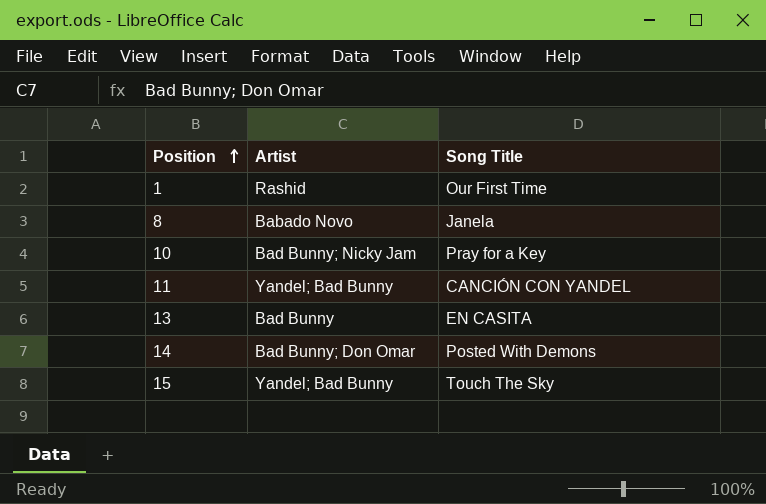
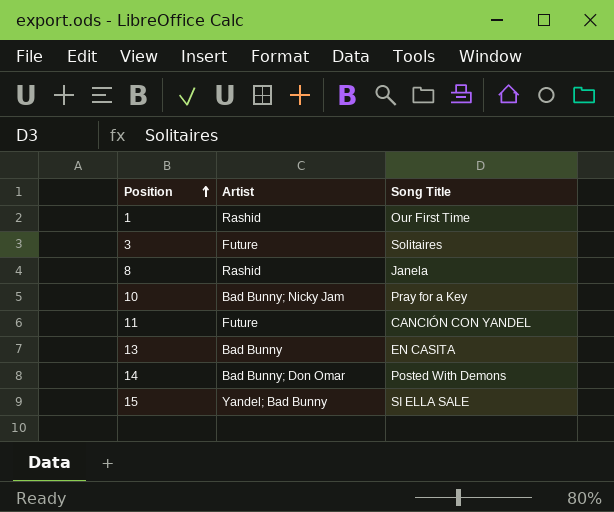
row 3: none -> Future | Solitaires
8 | Artist: Babado Novo -> Rashid
11 | Artist: Yandel; Bad Bunny -> Future
15 | Song Title: Touch The Sky -> SI ELLA SALE

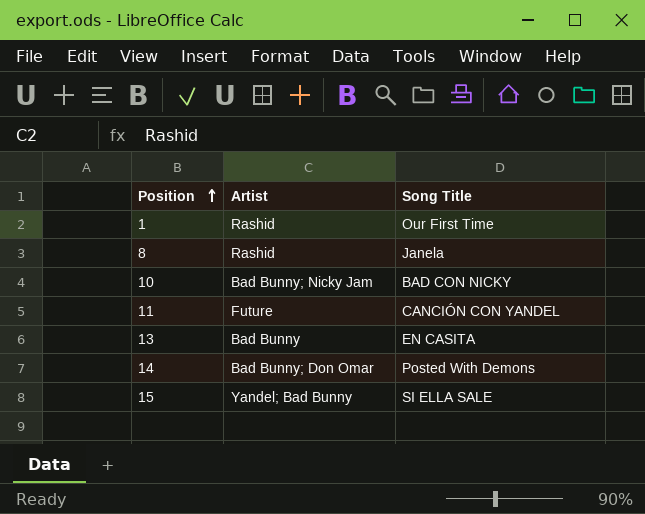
row 3: Future | Solitaires -> none
10 | Song Title: Pray for a Key -> BAD CON NICKY

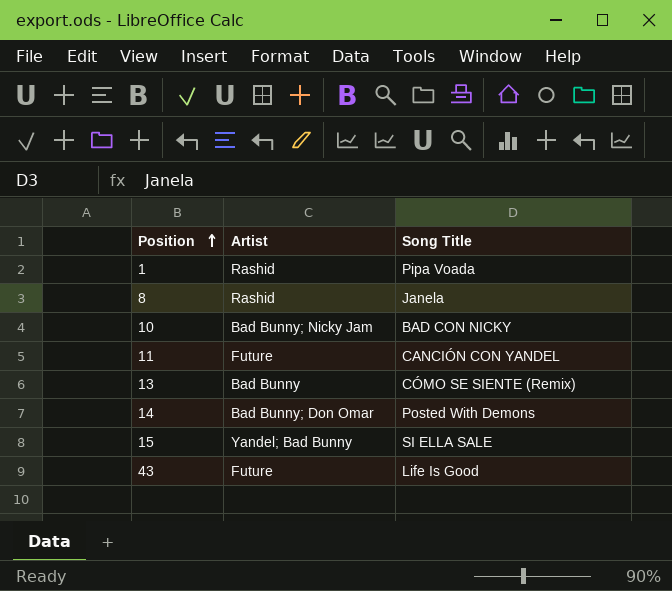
1 | Song Title: Our First Time -> Pipa Voada
13 | Song Title: EN CASITA -> CÓMO SE SIENTE (Remix)
row 43: none -> Future | Life Is Good

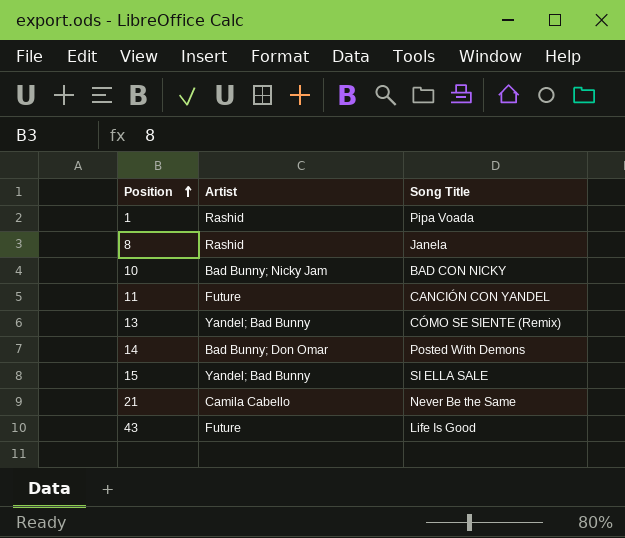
13 | Artist: Bad Bunny -> Yandel; Bad Bunny
row 21: none -> Camila Cabello | Never Be the Same

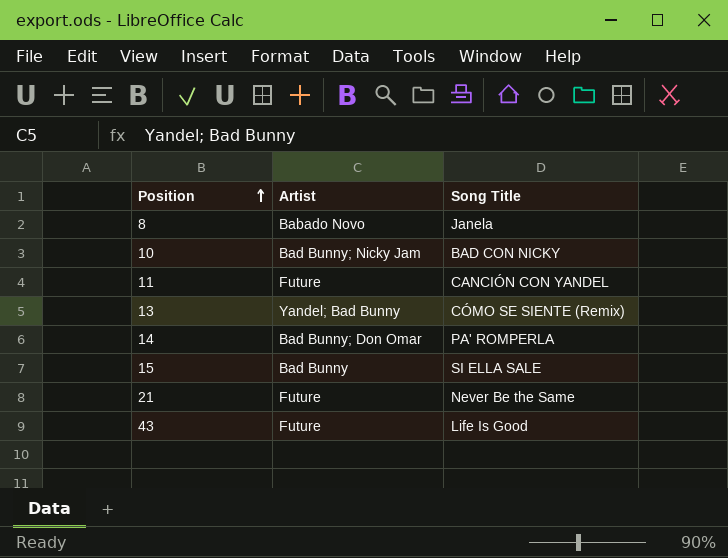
row 1: Rashid | Pipa Voada -> none
8 | Artist: Rashid -> Babado Novo
14 | Song Title: Posted With Demons -> PA' ROMPERLA
15 | Artist: Yandel; Bad Bunny -> Bad Bunny
21 | Artist: Camila Cabello -> Future

